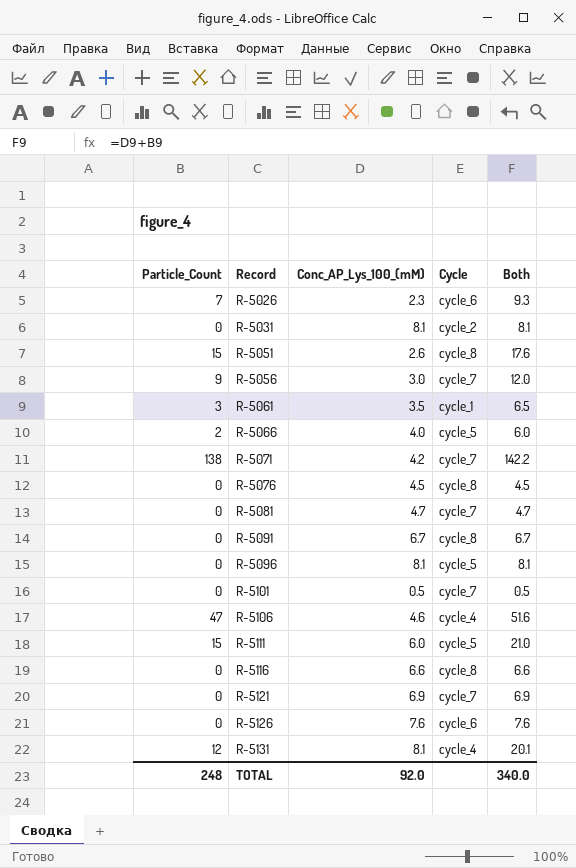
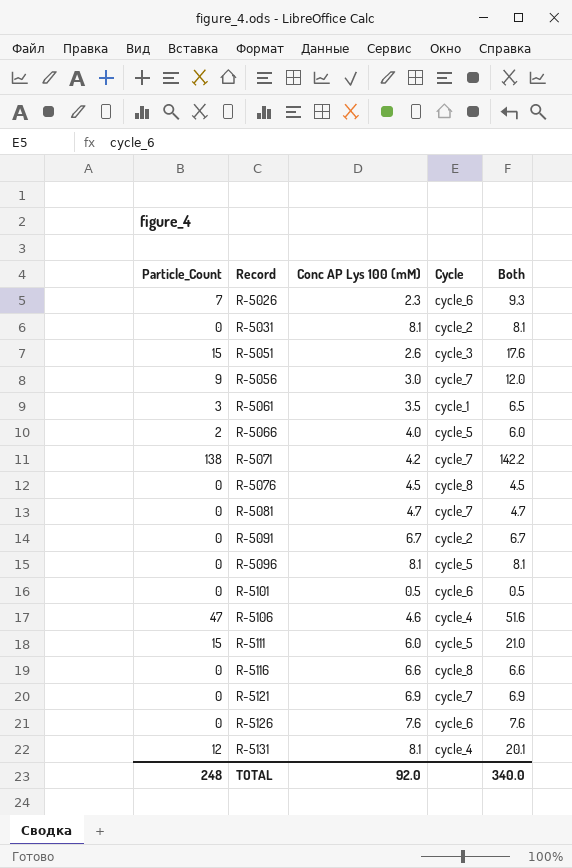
column name: Conc_AP_Lys_100_(mM) -> Conc AP Lys 100 (mM)
R-5051 | Cycle: cycle_8 -> cycle_3
R-5091 | Cycle: cycle_8 -> cycle_2
R-5101 | Cycle: cycle_7 -> cycle_6

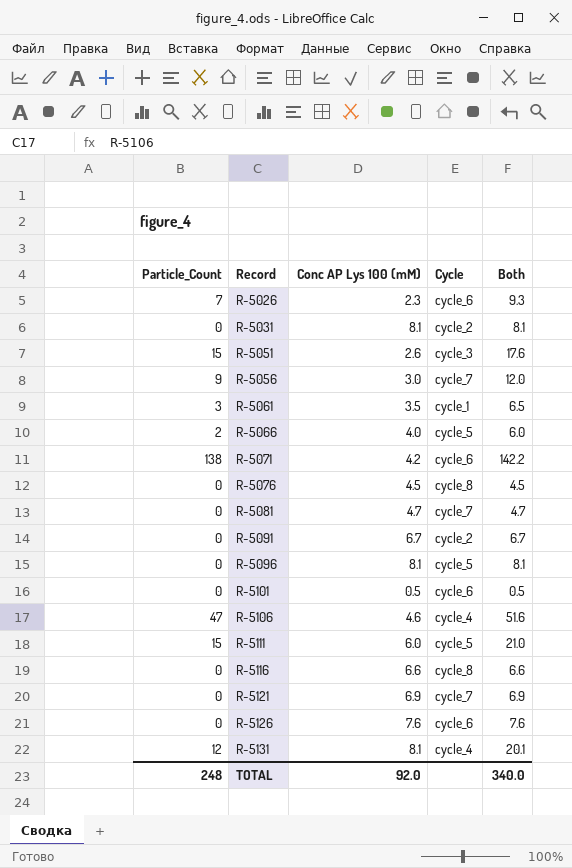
R-5071 | Cycle: cycle_7 -> cycle_6

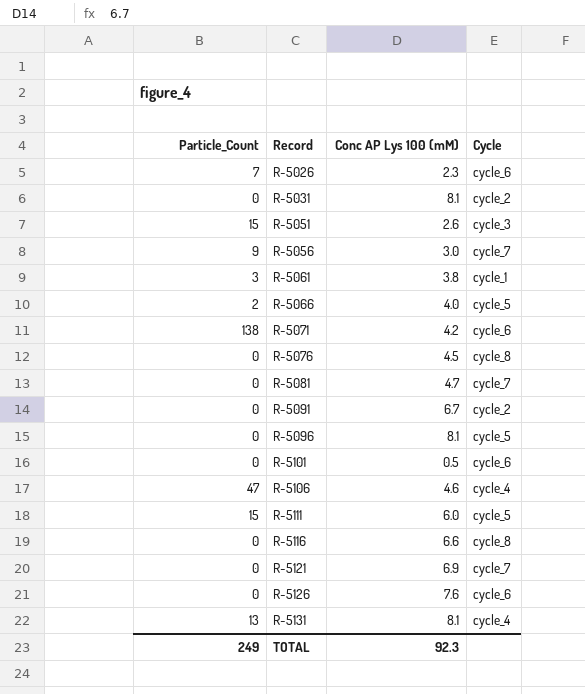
column Both | formula: [Particle_Count] + [Conc AP Lys 100 (mM)] -> none
R-5061 | Conc AP Lys 100 (mM): 3.5 -> 3.8
R-5131 | Particle_Count: 12 -> 13
TOTAL | Particle_Count: 248 -> 249
TOTAL | Conc AP Lys 100 (mM): 92.0 -> 92.3

